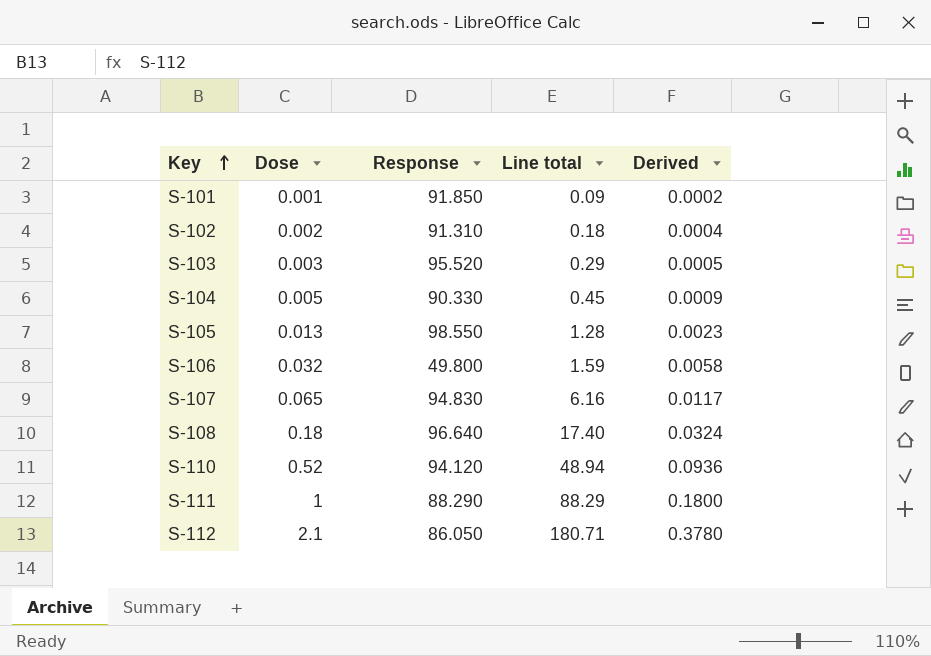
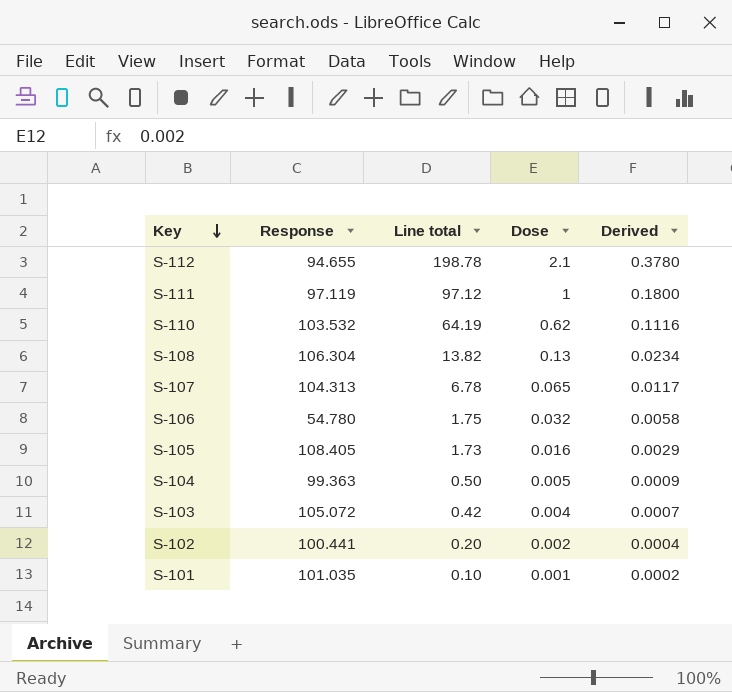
row order: Key ascending -> Key descending
column Dose | position: 2 -> 4
S-112 | Response: 86.050 -> 94.655
S-112 | Line total: 180.71 -> 198.78
S-111 | Response: 88.290 -> 97.119
S-111 | Line total: 88.29 -> 97.12
S-110 | Response: 94.120 -> 103.532
S-110 | Line total: 48.94 -> 64.19
S-110 | Dose: 0.52 -> 0.62
S-110 | Derived: 0.0936 -> 0.1116
S-108 | Response: 96.640 -> 106.304
S-108 | Line total: 17.40 -> 13.82
S-108 | Dose: 0.18 -> 0.13
S-108 | Derived: 0.0324 -> 0.0234
S-107 | Response: 94.830 -> 104.313
S-107 | Line total: 6.16 -> 6.78
S-106 | Response: 49.800 -> 54.780
S-106 | Line total: 1.59 -> 1.75
S-105 | Response: 98.550 -> 108.405
S-105 | Line total: 1.28 -> 1.73
S-105 | Dose: 0.013 -> 0.016
S-105 | Derived: 0.0023 -> 0.0029
S-104 | Response: 90.330 -> 99.363
S-104 | Line total: 0.45 -> 0.50
S-103 | Response: 95.520 -> 105.072
S-103 | Line total: 0.29 -> 0.42
S-103 | Dose: 0.003 -> 0.004
S-103 | Derived: 0.0005 -> 0.0007
S-102 | Response: 91.310 -> 100.441
S-102 | Line total: 0.18 -> 0.20
S-101 | Response: 91.850 -> 101.035
S-101 | Line total: 0.09 -> 0.10

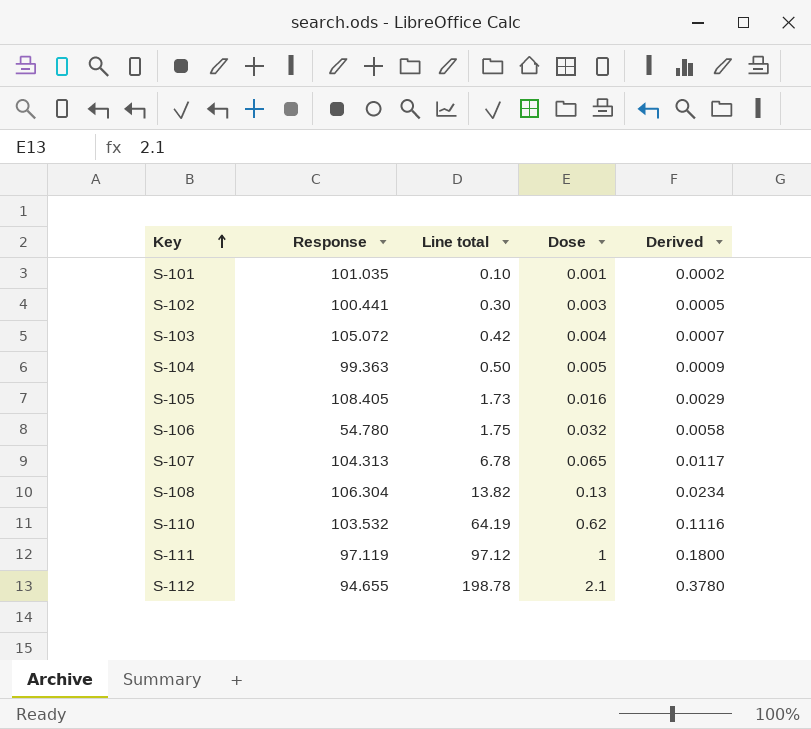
row order: Key descending -> Key ascending
S-102 | Line total: 0.20 -> 0.30
S-102 | Dose: 0.002 -> 0.003
S-102 | Derived: 0.0004 -> 0.0005

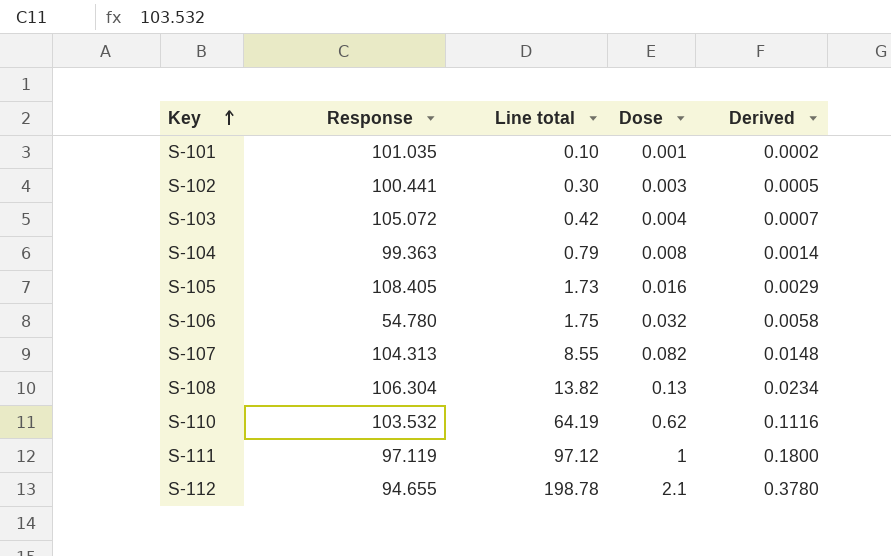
S-104 | Line total: 0.50 -> 0.79
S-104 | Dose: 0.005 -> 0.008
S-104 | Derived: 0.0009 -> 0.0014
S-107 | Line total: 6.78 -> 8.55
S-107 | Dose: 0.065 -> 0.082
S-107 | Derived: 0.0117 -> 0.0148

